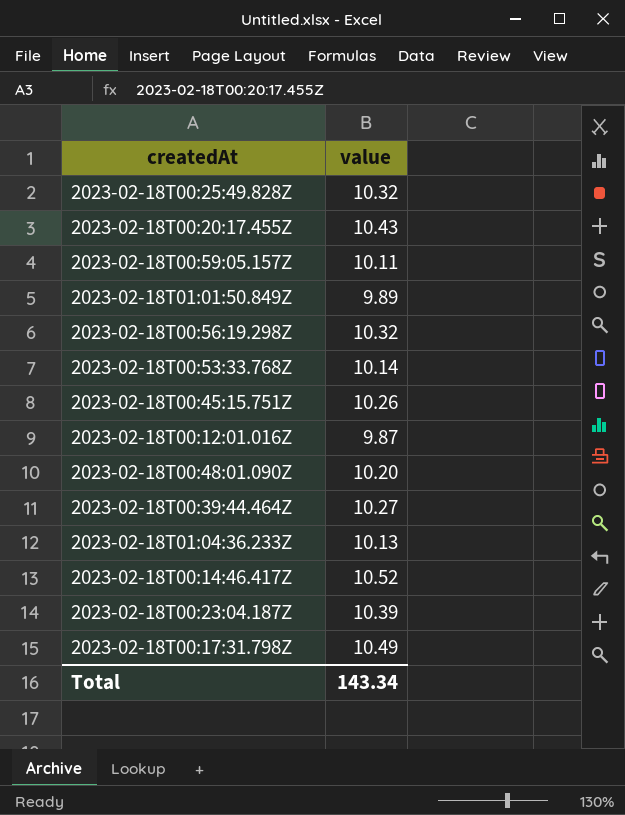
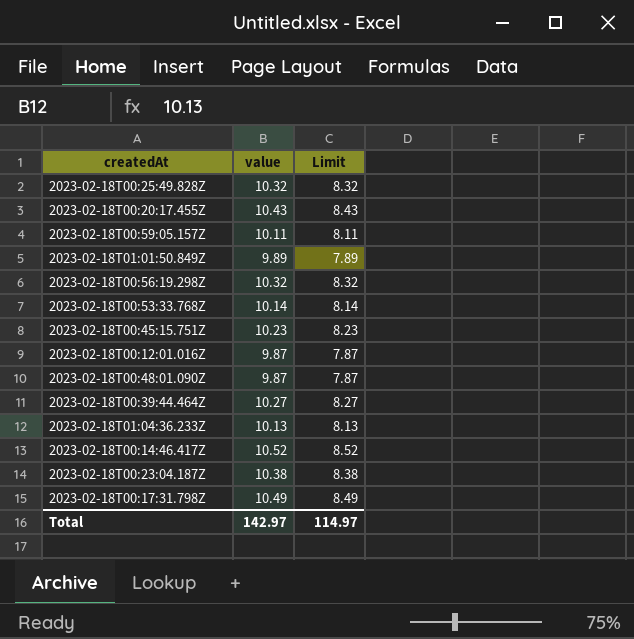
column Limit | formula: none -> [value] - 2
2023-02-18T00:45:15.751Z | value: 10.26 -> 10.23
2023-02-18T00:48:01.090Z | value: 10.20 -> 9.87
2023-02-18T00:23:04.187Z | value: 10.39 -> 10.38
Total | value: 143.34 -> 142.97

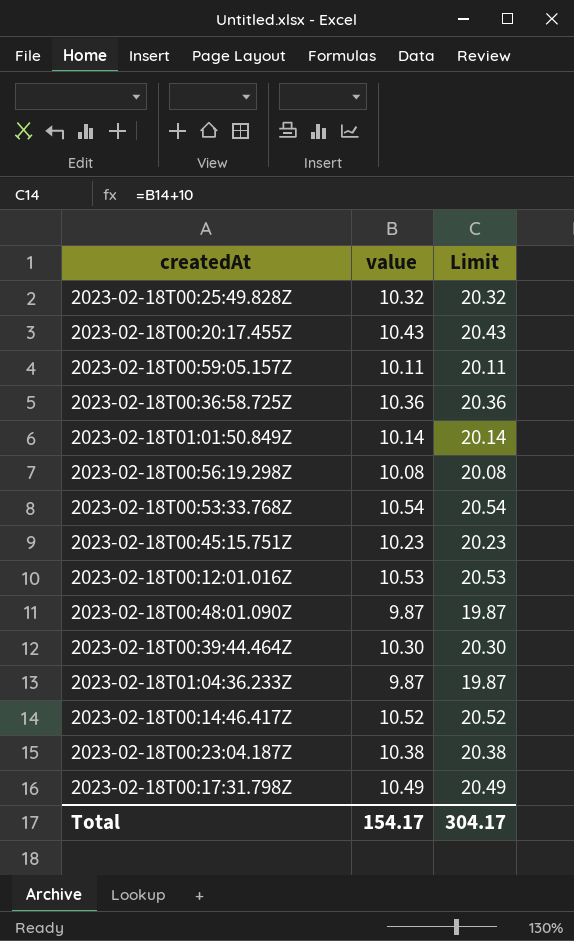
column Limit | formula: [value] - 2 -> [value] + 10
row 2023-02-18T00:36:58.725Z: none -> 10.36 | 20.36
2023-02-18T01:01:50.849Z | value: 9.89 -> 10.14
2023-02-18T00:56:19.298Z | value: 10.32 -> 10.08
2023-02-18T00:53:33.768Z | value: 10.14 -> 10.54
2023-02-18T00:12:01.016Z | value: 9.87 -> 10.53
2023-02-18T00:39:44.464Z | value: 10.27 -> 10.30
2023-02-18T01:04:36.233Z | value: 10.13 -> 9.87
Total | value: 142.97 -> 154.17
Total | Limit: 114.97 -> 304.17

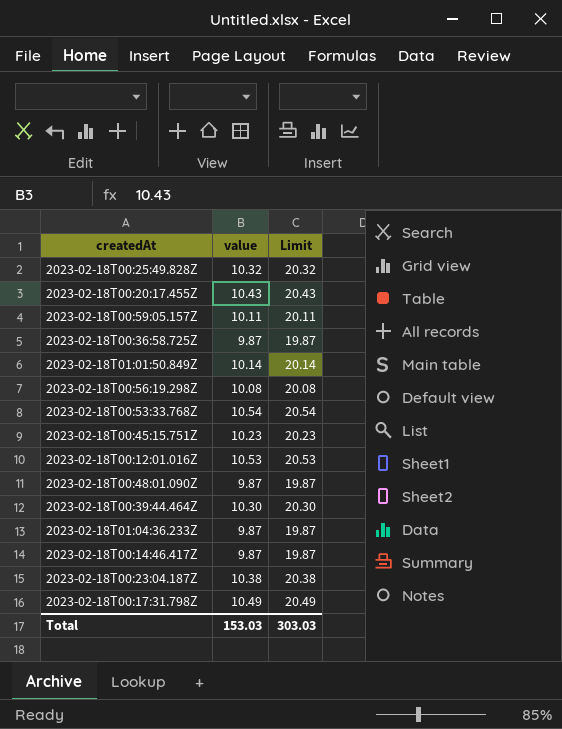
2023-02-18T00:36:58.725Z | value: 10.36 -> 9.87
2023-02-18T00:36:58.725Z | Limit: 20.36 -> 19.87
2023-02-18T00:14:46.417Z | value: 10.52 -> 9.87
2023-02-18T00:14:46.417Z | Limit: 20.52 -> 19.87
Total | value: 154.17 -> 153.03
Total | Limit: 304.17 -> 303.03

